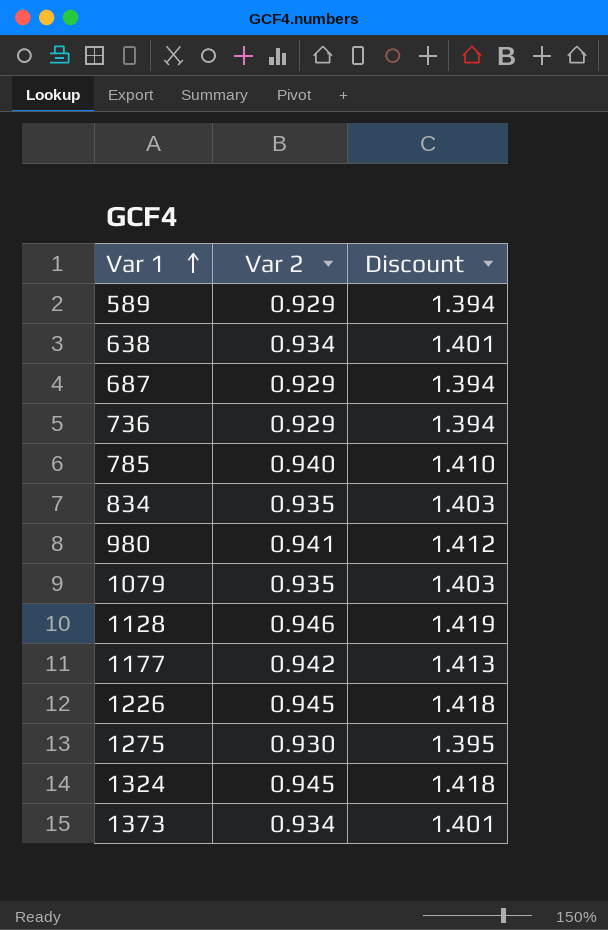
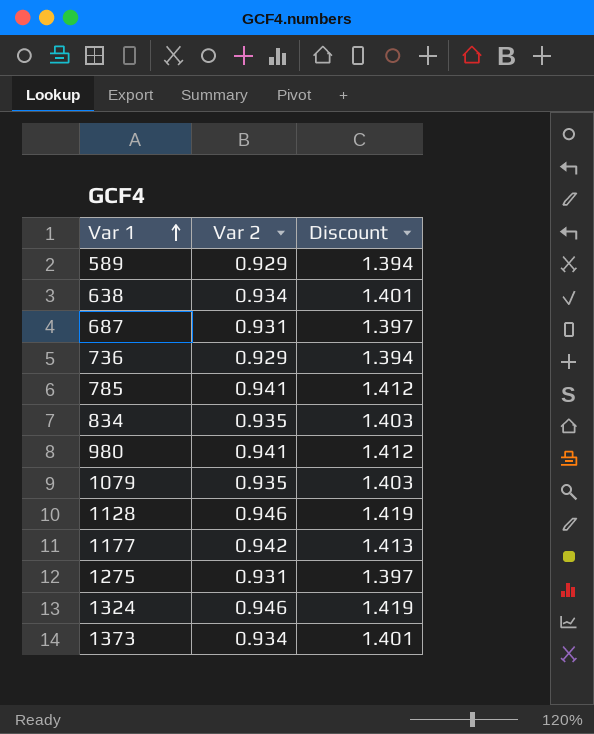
row 1226: 0.945 | 1.418 -> none
687 | Var 2: 0.929 -> 0.931
687 | Discount: 1.394 -> 1.397
785 | Var 2: 0.940 -> 0.941
785 | Discount: 1.410 -> 1.412
1275 | Var 2: 0.930 -> 0.931
1275 | Discount: 1.395 -> 1.397
1324 | Var 2: 0.945 -> 0.946
1324 | Discount: 1.418 -> 1.419

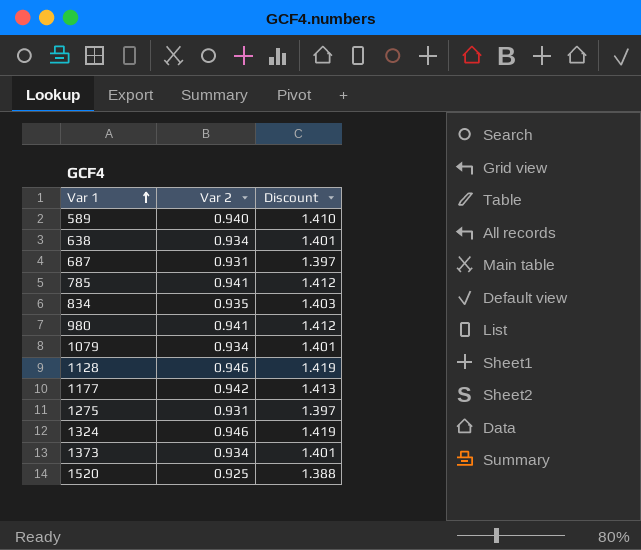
row 736: 0.929 | 1.394 -> none
589 | Var 2: 0.929 -> 0.940
589 | Discount: 1.394 -> 1.410
1079 | Var 2: 0.935 -> 0.934
1079 | Discount: 1.403 -> 1.401
row 1520: none -> 0.925 | 1.388

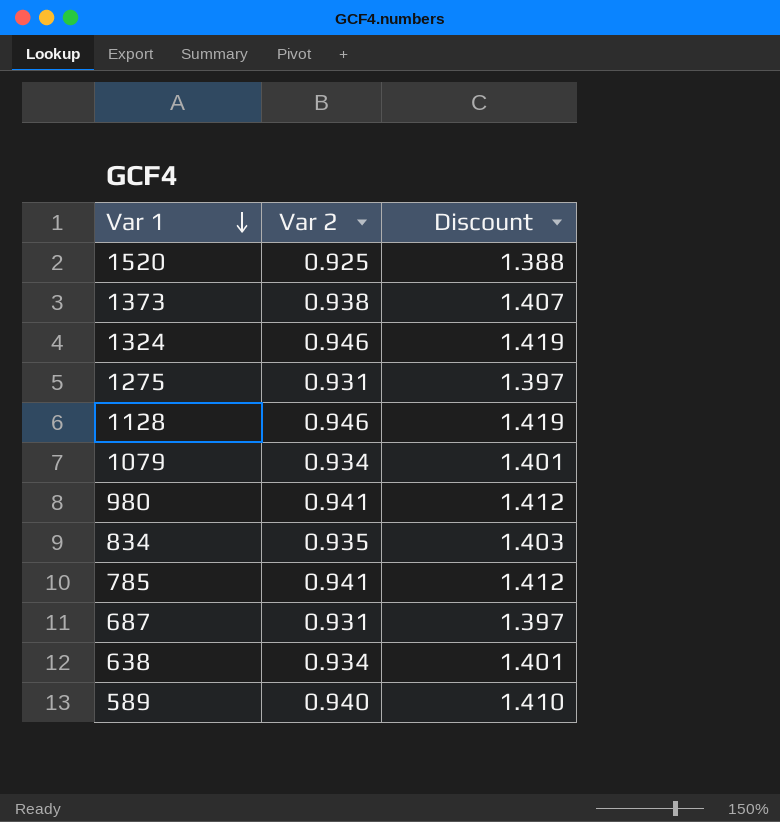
row order: Var 1 ascending -> Var 1 descending
row 1177: 0.942 | 1.413 -> none
1373 | Var 2: 0.934 -> 0.938
1373 | Discount: 1.401 -> 1.407

